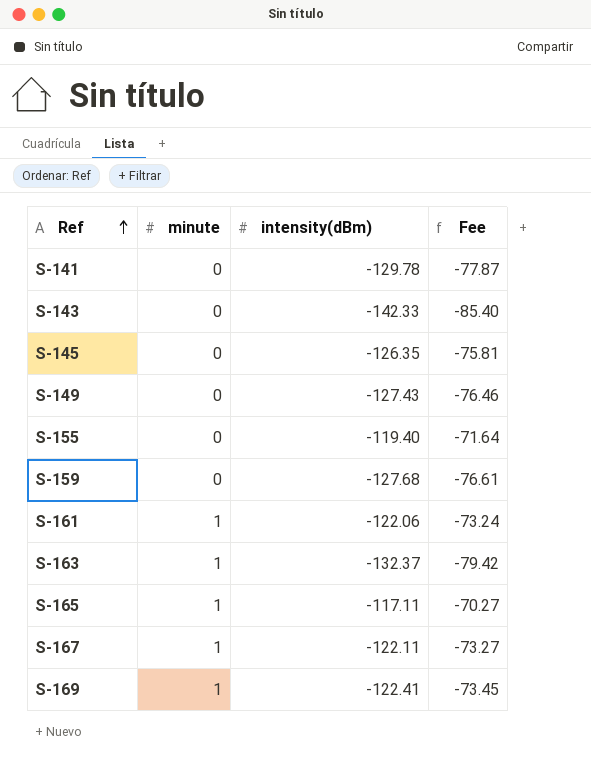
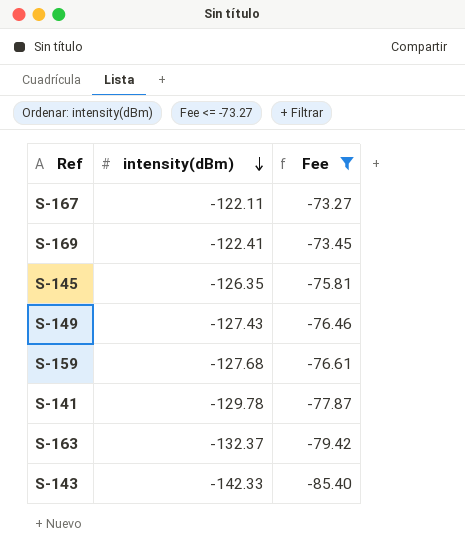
filter: none -> Fee <= -73.27
row order: Ref ascending -> intensity(dBm) descending
column minute | position: 2 -> none

